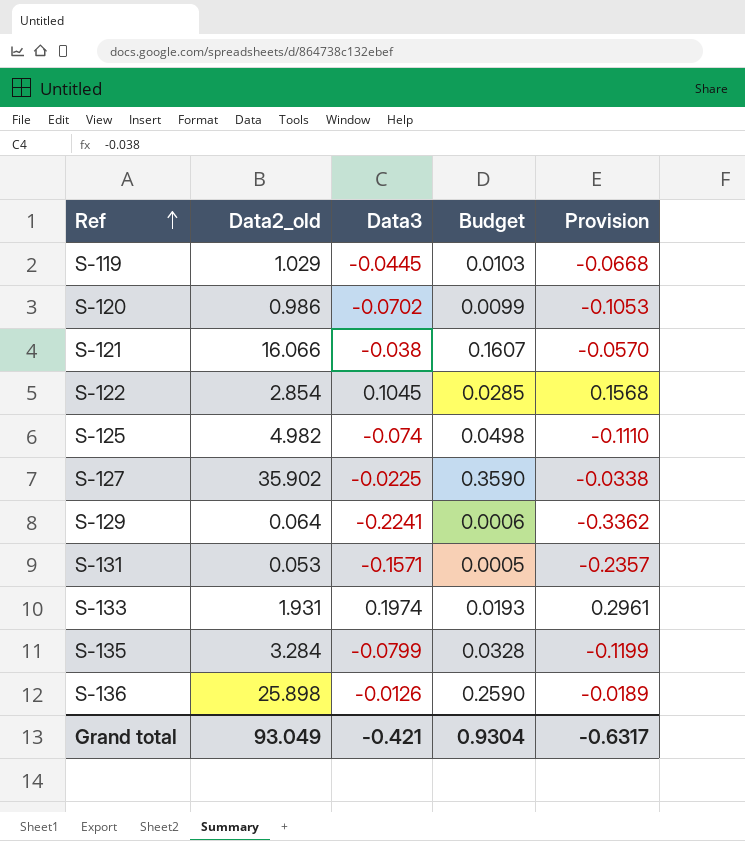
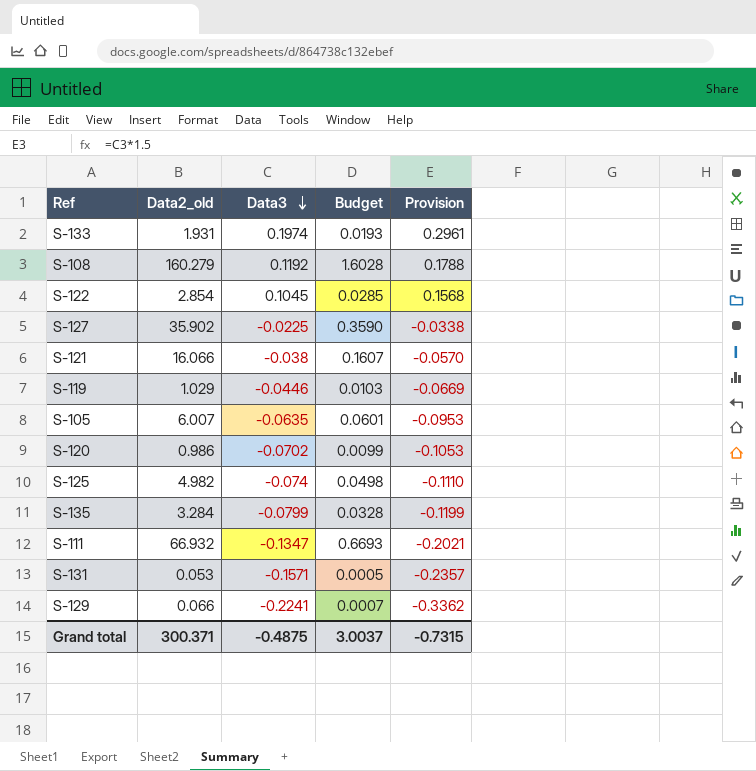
row order: Ref ascending -> Data3 descending
row S-136: 25.898 | -0.0126 | 0.2590 | -0.0189 -> none
row S-108: none -> 160.279 | 0.1192 | 1.6028 | 0.1788
S-119 | Data3: -0.0445 -> -0.0446
S-119 | Provision: -0.0668 -> -0.0669
row S-105: none -> 6.007 | -0.0635 | 0.0601 | -0.0953
row S-111: none -> 66.932 | -0.1347 | 0.6693 | -0.2021
S-129 | Data2_old: 0.064 -> 0.066
S-129 | Budget: 0.0006 -> 0.0007
Grand total | Data2_old: 93.049 -> 300.371
Grand total | Data3: -0.421 -> -0.4875
Grand total | Budget: 0.9304 -> 3.0037
Grand total | Provision: -0.6317 -> -0.7315

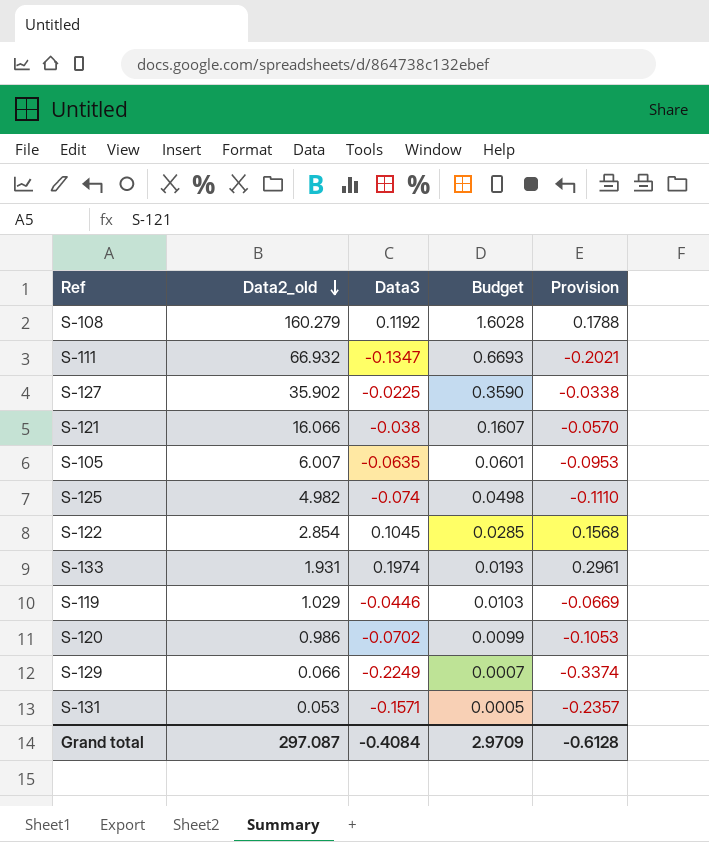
row order: Data3 descending -> Data2_old descending
row S-135: 3.284 | -0.0799 | 0.0328 | -0.1199 -> none
S-129 | Data3: -0.2241 -> -0.2249
S-129 | Provision: -0.3362 -> -0.3374
Grand total | Data2_old: 300.371 -> 297.087
Grand total | Data3: -0.4875 -> -0.4084
Grand total | Budget: 3.0037 -> 2.9709
Grand total | Provision: -0.7315 -> -0.6128

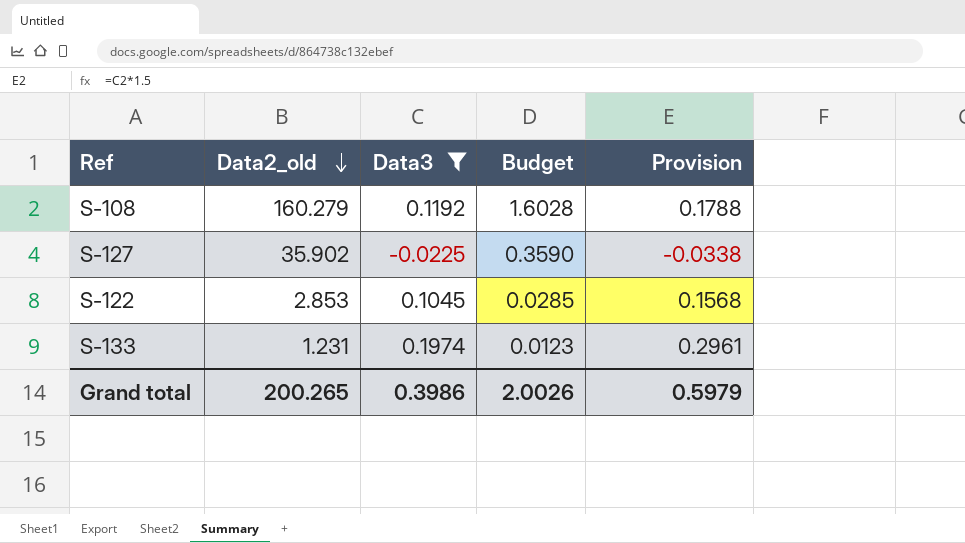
filter: none -> Data3 >= -0.0225
S-122 | Data2_old: 2.854 -> 2.853
S-133 | Data2_old: 1.931 -> 1.231
S-133 | Budget: 0.0193 -> 0.0123
Grand total | Data2_old: 297.087 -> 200.265
Grand total | Data3: -0.4084 -> 0.3986
Grand total | Budget: 2.9709 -> 2.0026
Grand total | Provision: -0.6128 -> 0.5979

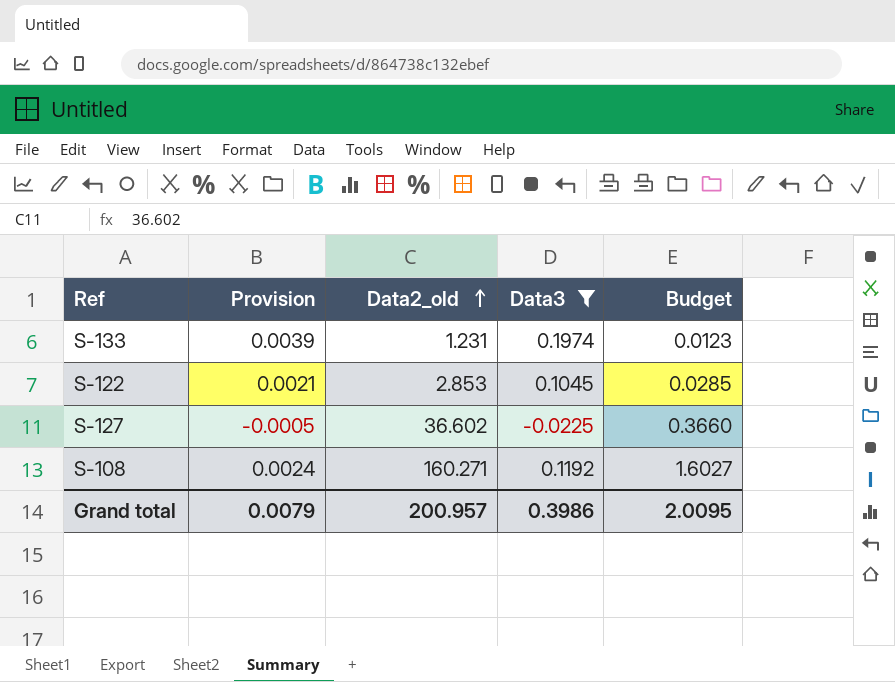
row order: Data2_old descending -> Data2_old ascending
column Provision | formula: [Data3] * 1.5 -> [Data3] * 0.02
column Provision | position: 5 -> 2
S-127 | Data2_old: 35.902 -> 36.602
S-127 | Budget: 0.3590 -> 0.3660
S-108 | Data2_old: 160.279 -> 160.271
S-108 | Budget: 1.6028 -> 1.6027
Grand total | Provision: 0.5979 -> 0.0079
Grand total | Data2_old: 200.265 -> 200.957
Grand total | Budget: 2.0026 -> 2.0095

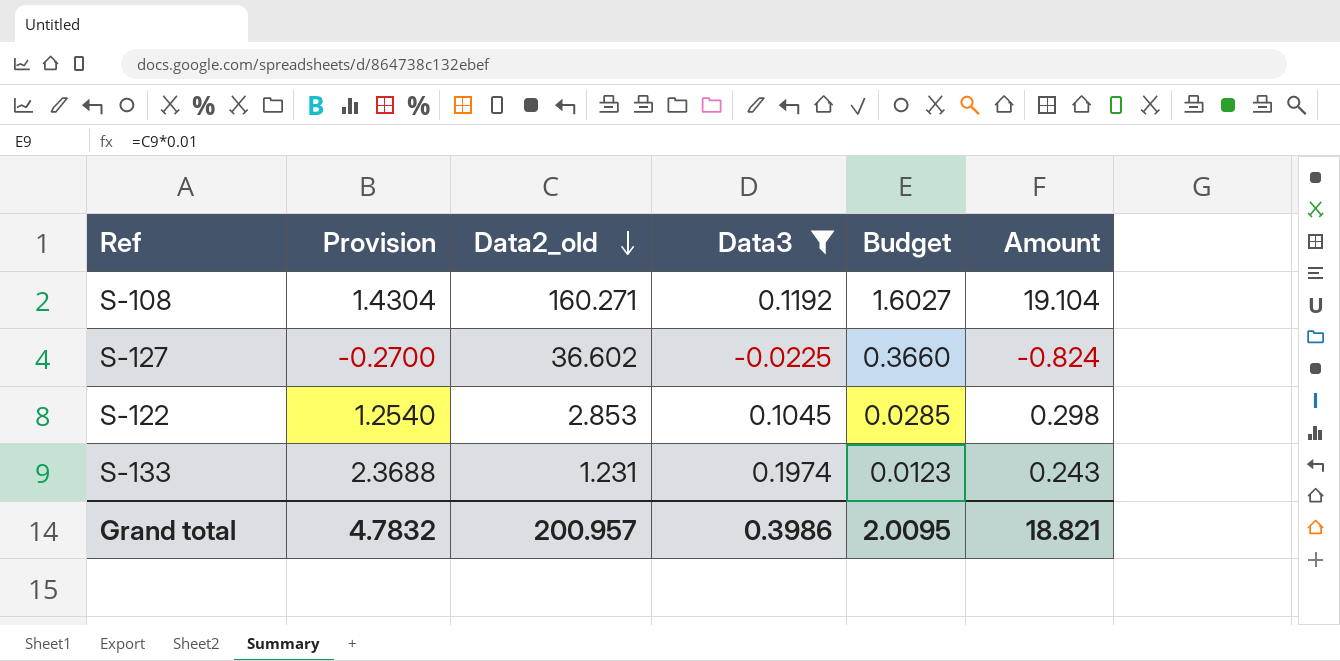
row order: Data2_old ascending -> Data2_old descending
column Provision | formula: [Data3] * 0.02 -> [Data3] * 12
column Amount | formula: none -> [Data2_old] * [Data3]
Grand total | Provision: 0.0079 -> 4.7832

